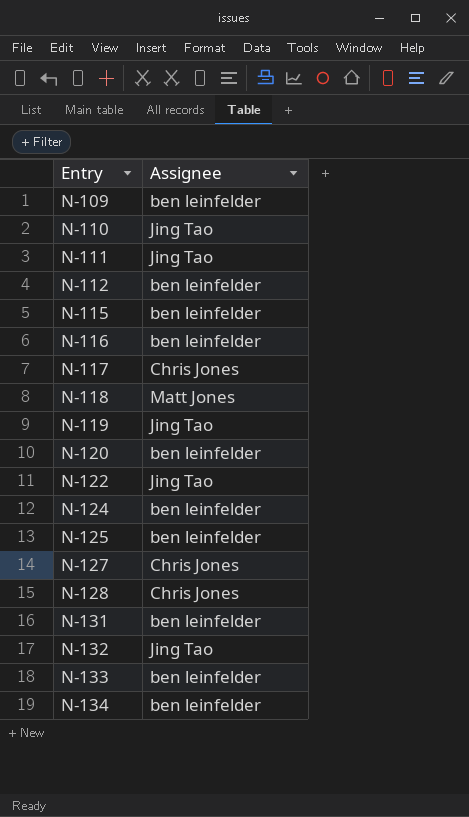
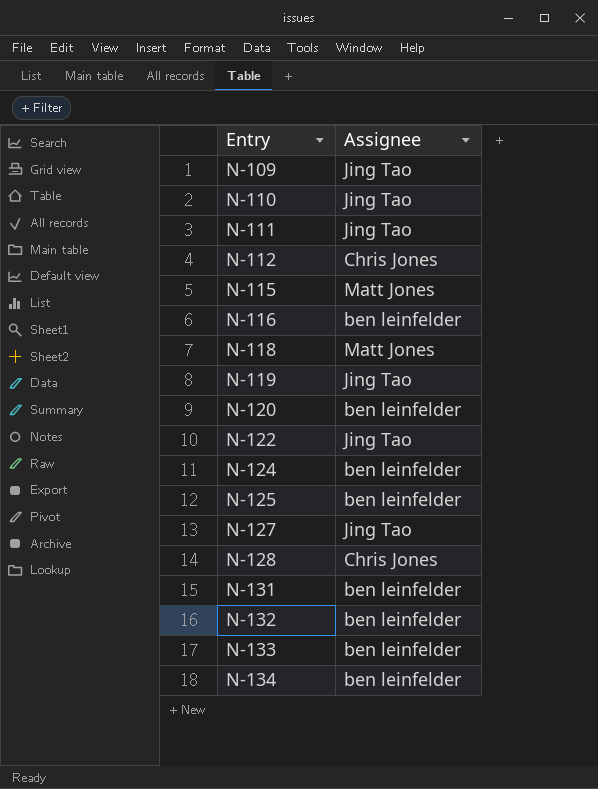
row N-117: Chris Jones -> none
N-109 | Assignee: ben leinfelder -> Jing Tao
N-112 | Assignee: ben leinfelder -> Chris Jones
N-115 | Assignee: ben leinfelder -> Matt Jones
N-127 | Assignee: Chris Jones -> Jing Tao
N-132 | Assignee: Jing Tao -> ben leinfelder

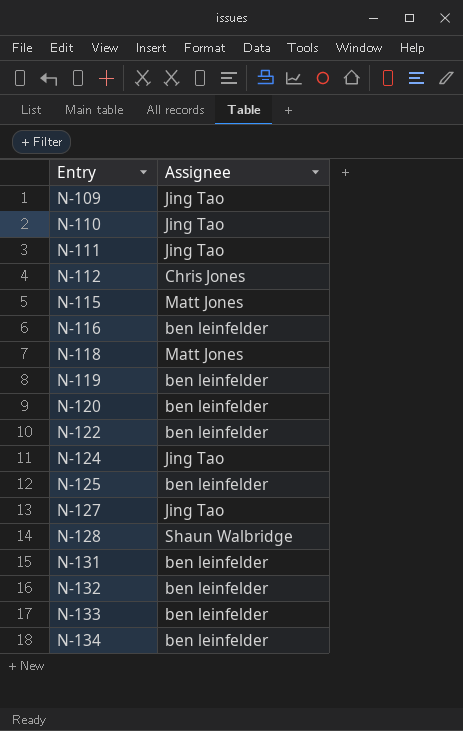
N-119 | Assignee: Jing Tao -> ben leinfelder
N-122 | Assignee: Jing Tao -> ben leinfelder
N-124 | Assignee: ben leinfelder -> Jing Tao
N-128 | Assignee: Chris Jones -> Shaun Walbridge

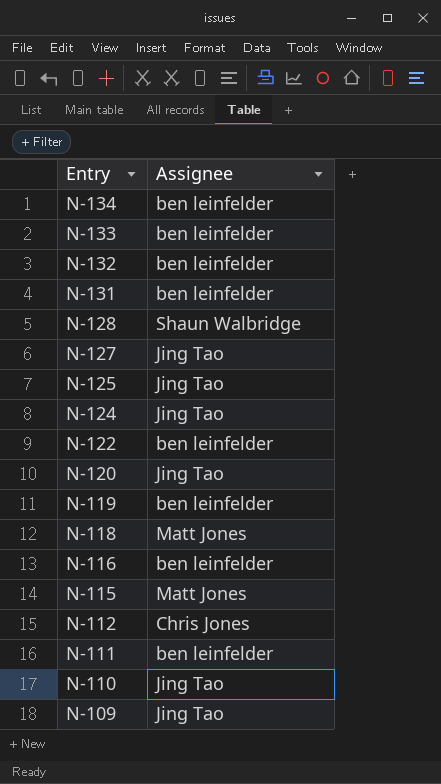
row order: Entry ascending -> Entry descending
N-125 | Assignee: ben leinfelder -> Jing Tao
N-120 | Assignee: ben leinfelder -> Jing Tao
N-111 | Assignee: Jing Tao -> ben leinfelder

